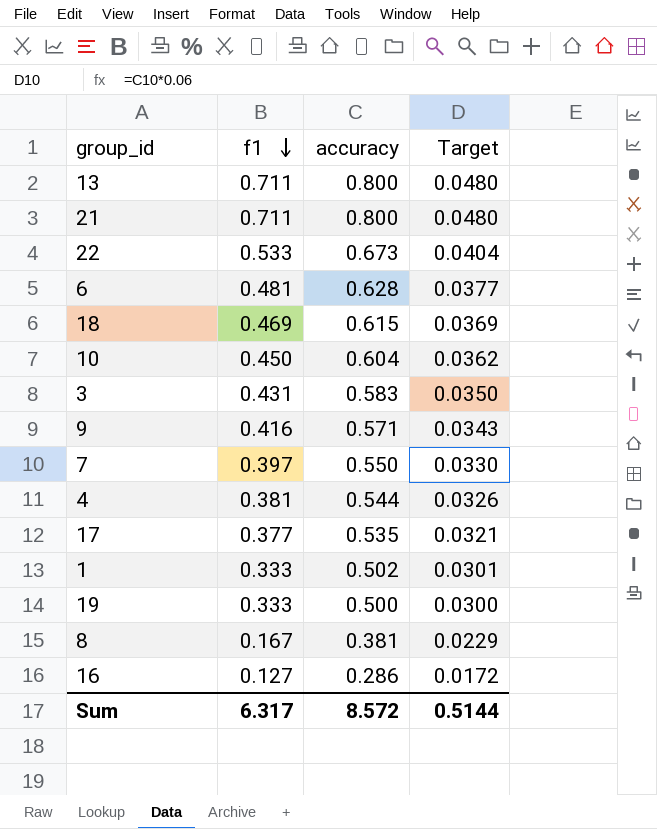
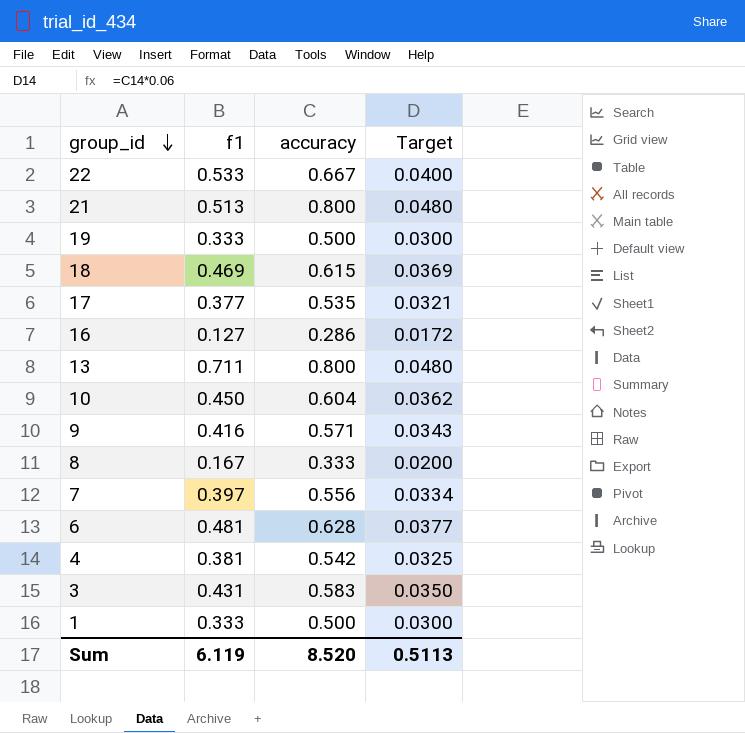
row order: f1 descending -> group_id descending
22 | accuracy: 0.673 -> 0.667
22 | Target: 0.0404 -> 0.0400
21 | f1: 0.711 -> 0.513
8 | accuracy: 0.381 -> 0.333
8 | Target: 0.0229 -> 0.0200
7 | accuracy: 0.550 -> 0.556
7 | Target: 0.0330 -> 0.0334
4 | accuracy: 0.544 -> 0.542
4 | Target: 0.0326 -> 0.0325
1 | accuracy: 0.502 -> 0.500
1 | Target: 0.0301 -> 0.0300
Sum | f1: 6.317 -> 6.119
Sum | accuracy: 8.572 -> 8.520
Sum | Target: 0.5144 -> 0.5113

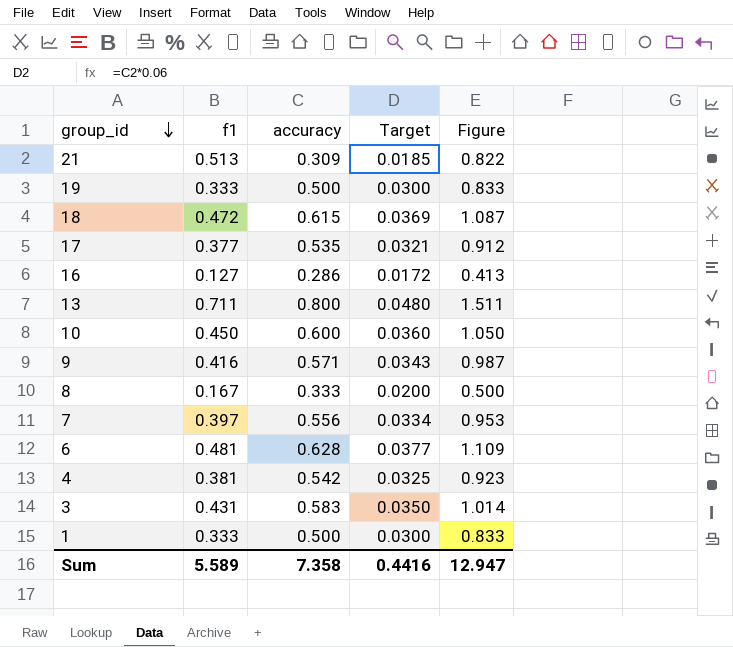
column Figure | formula: none -> [f1] + [accuracy]
row 22: 0.533 | 0.667 | 0.0400 -> none
21 | accuracy: 0.800 -> 0.309
21 | Target: 0.0480 -> 0.0185
18 | f1: 0.469 -> 0.472
10 | accuracy: 0.604 -> 0.600
10 | Target: 0.0362 -> 0.0360
Sum | f1: 6.119 -> 5.589
Sum | accuracy: 8.520 -> 7.358
Sum | Target: 0.5113 -> 0.4416

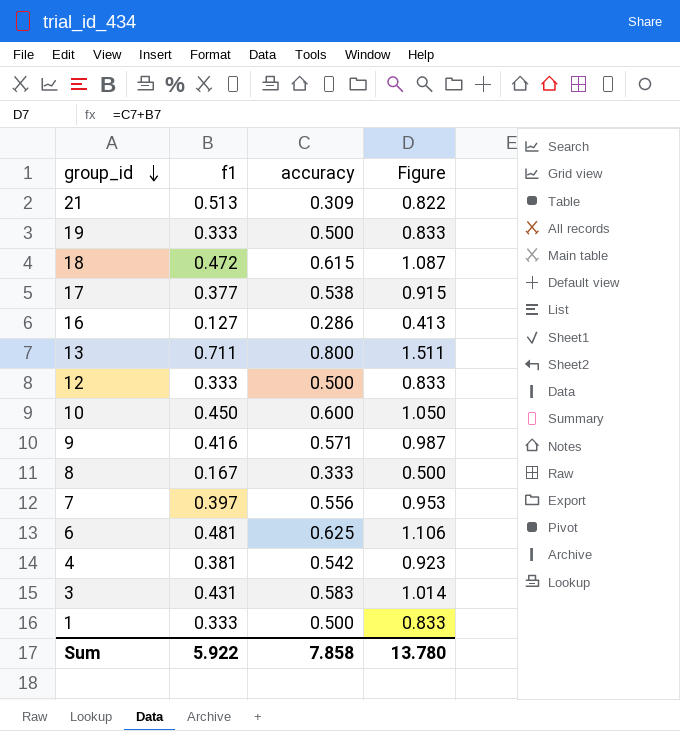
column Target | formula: [accuracy] * 0.06 -> none
17 | accuracy: 0.535 -> 0.538
17 | Figure: 0.912 -> 0.915
row 12: none -> 0.333 | 0.500 | 0.833
6 | accuracy: 0.628 -> 0.625
6 | Figure: 1.109 -> 1.106
Sum | f1: 5.589 -> 5.922
Sum | accuracy: 7.358 -> 7.858
Sum | Figure: 12.947 -> 13.780

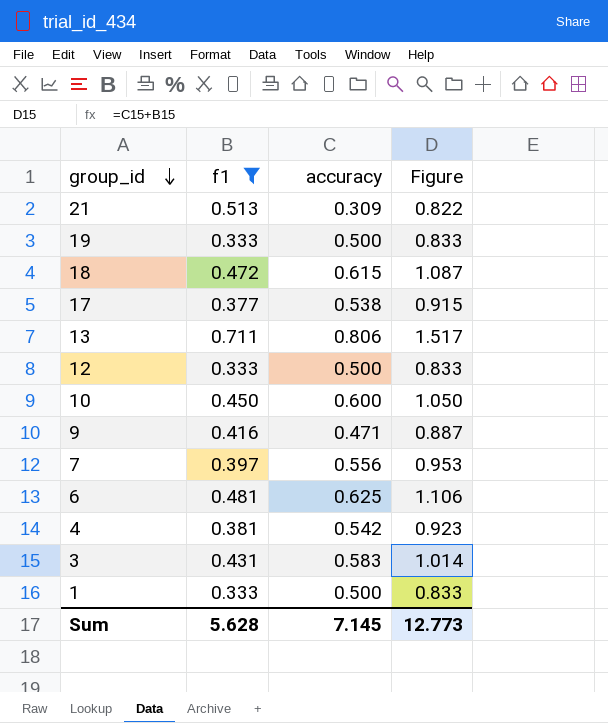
filter: none -> f1 >= 0.333
13 | accuracy: 0.800 -> 0.806
13 | Figure: 1.511 -> 1.517
9 | accuracy: 0.571 -> 0.471
9 | Figure: 0.987 -> 0.887
Sum | f1: 5.922 -> 5.628
Sum | accuracy: 7.858 -> 7.145
Sum | Figure: 13.780 -> 12.773

